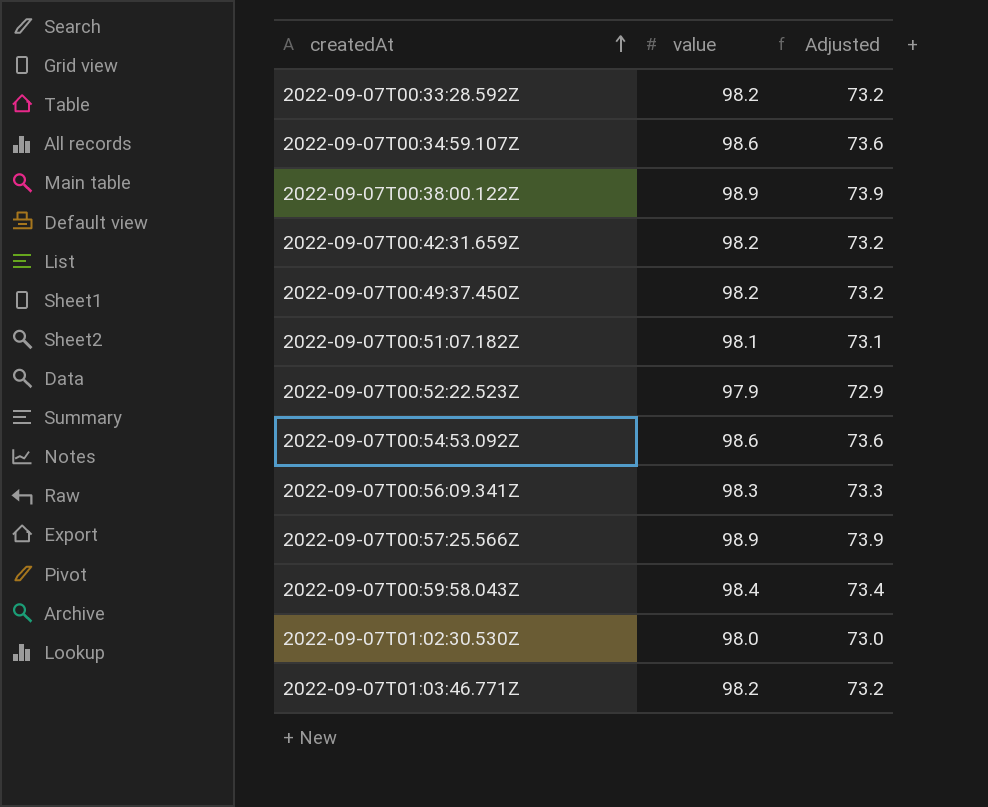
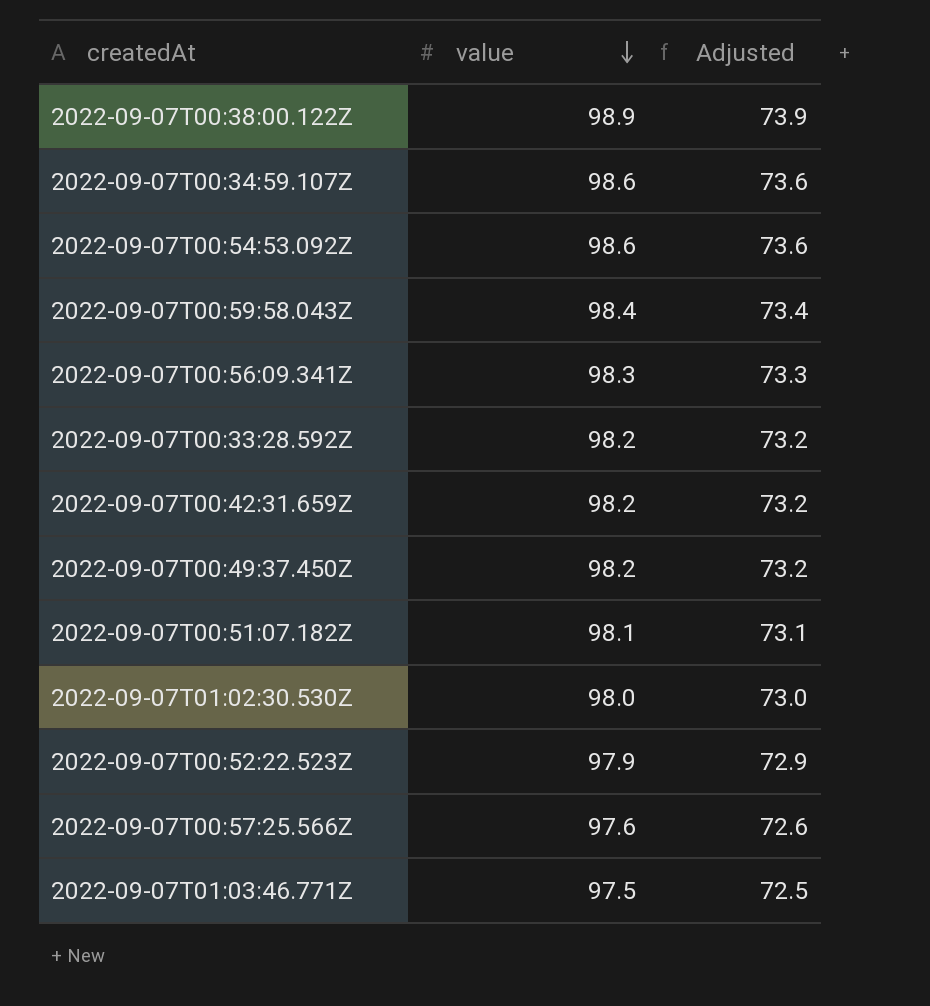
row order: createdAt ascending -> value descending
2022-09-07T00:57:25.566Z | value: 98.9 -> 97.6
2022-09-07T00:57:25.566Z | Adjusted: 73.9 -> 72.6
2022-09-07T01:03:46.771Z | value: 98.2 -> 97.5
2022-09-07T01:03:46.771Z | Adjusted: 73.2 -> 72.5

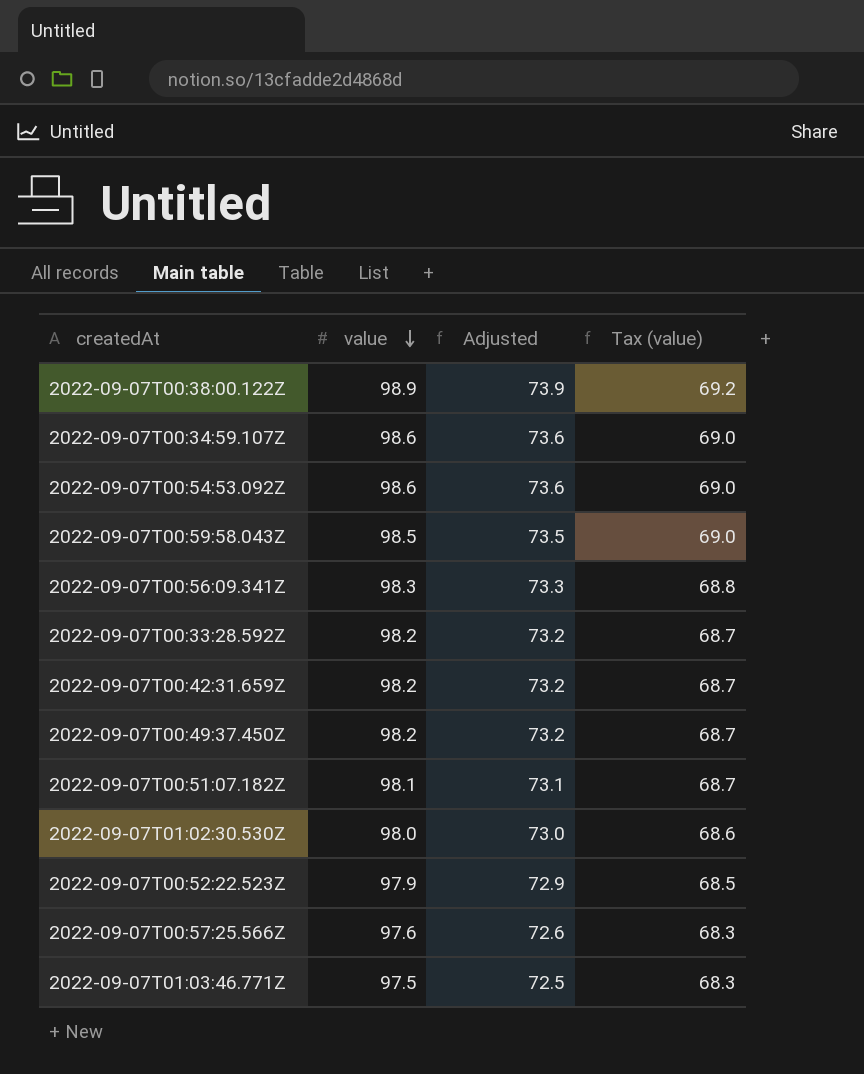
column Tax (value) | formula: none -> [value] * 0.7
2022-09-07T00:59:58.043Z | value: 98.4 -> 98.5
2022-09-07T00:59:58.043Z | Adjusted: 73.4 -> 73.5

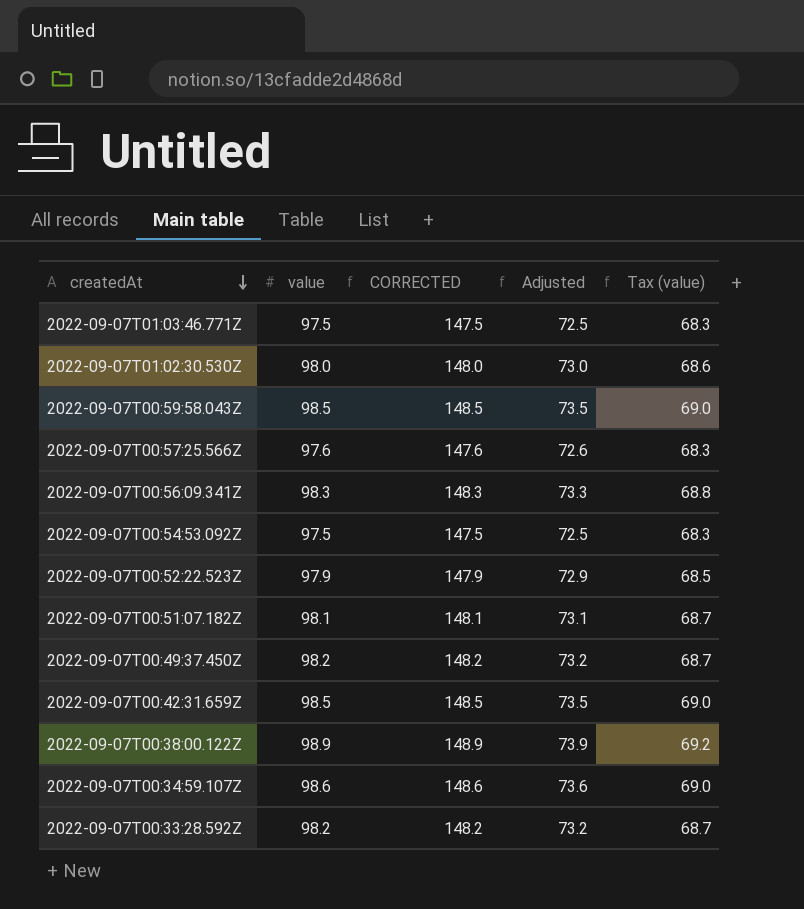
row order: value descending -> createdAt descending
column CORRECTED | formula: none -> [value] + 50
2022-09-07T00:54:53.092Z | value: 98.6 -> 97.5
2022-09-07T00:54:53.092Z | Adjusted: 73.6 -> 72.5
2022-09-07T00:54:53.092Z | Tax (value): 69.0 -> 68.3
2022-09-07T00:42:31.659Z | value: 98.2 -> 98.5
2022-09-07T00:42:31.659Z | Adjusted: 73.2 -> 73.5
2022-09-07T00:42:31.659Z | Tax (value): 68.7 -> 69.0

